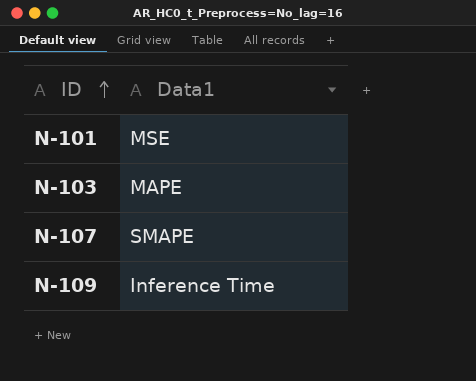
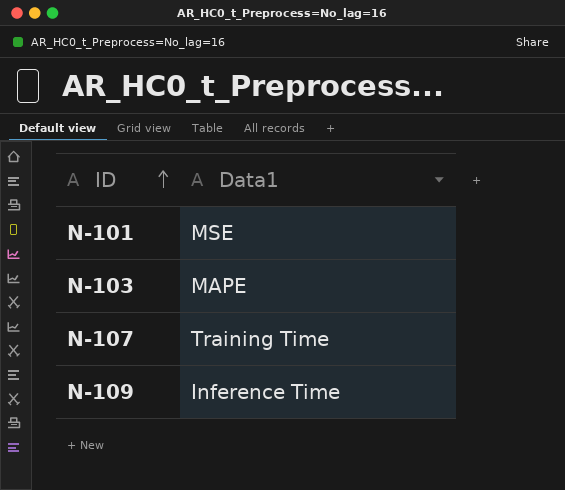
N-107 | Data1: SMAPE -> Training Time

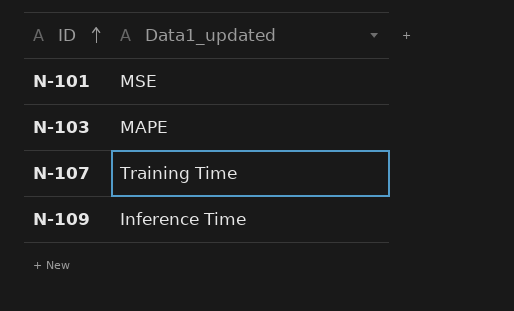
column name: Data1 -> Data1_updated

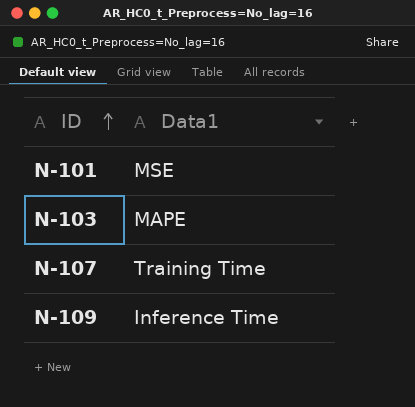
column name: Data1_updated -> Data1

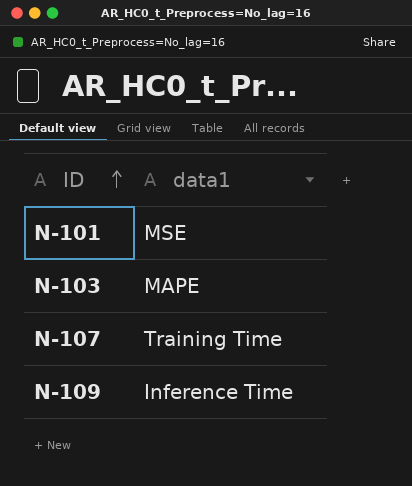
column name: Data1 -> data1

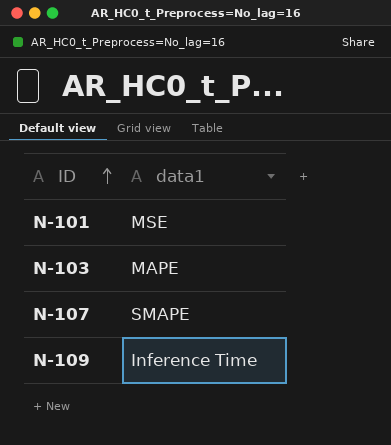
N-107 | data1: Training Time -> SMAPE

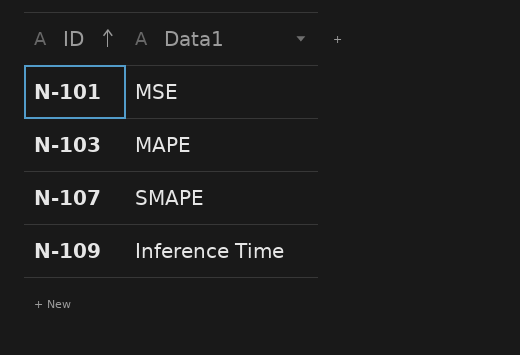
column name: data1 -> Data1

